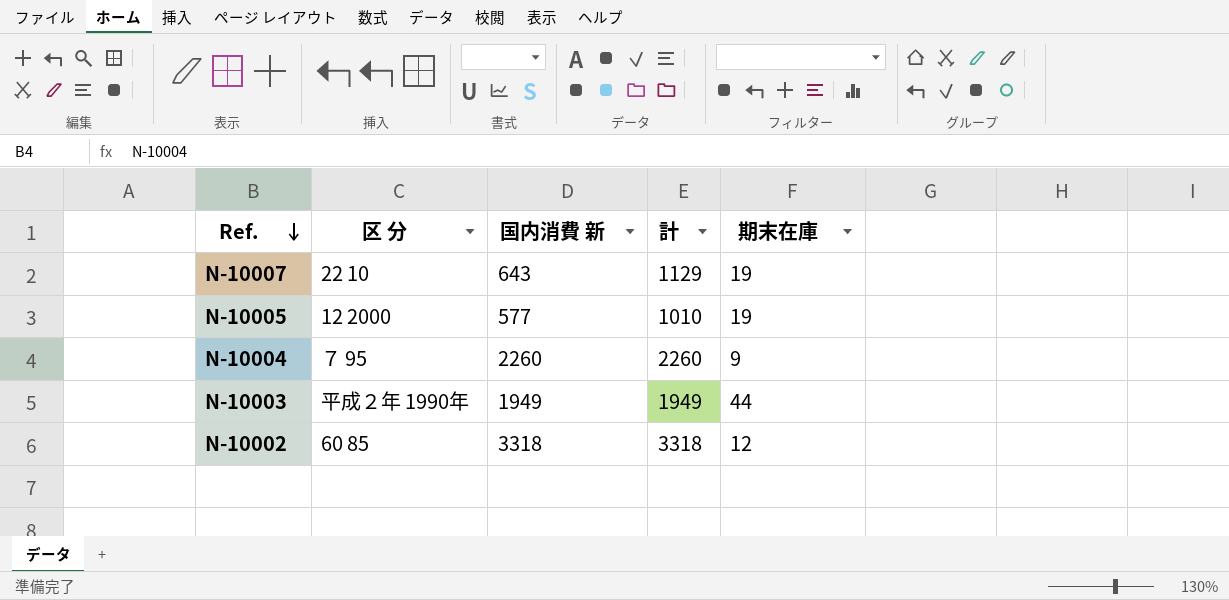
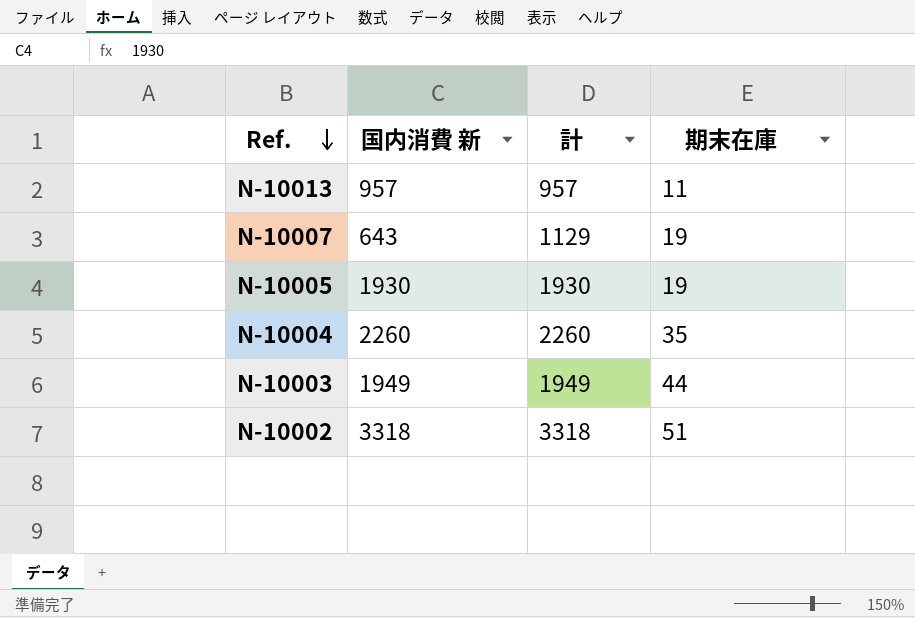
column 区 分 | position: 2 -> none
row N-10013: none -> 957 | 957 | 11
N-10005 | 国内消費 新: 577 -> 1930
N-10005 | 計: 1010 -> 1930
N-10004 | 期末在庫: 9 -> 35
N-10002 | 期末在庫: 12 -> 51

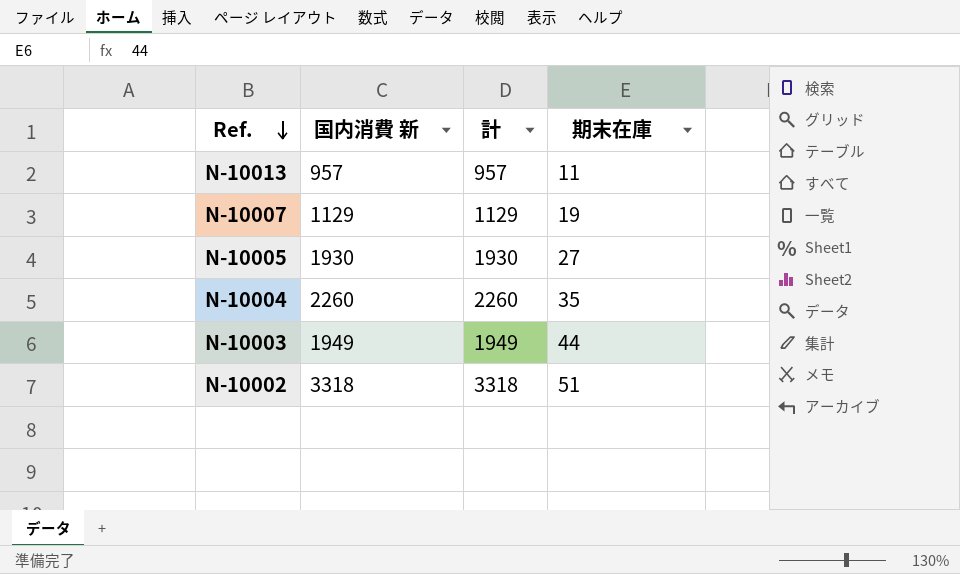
N-10007 | 国内消費 新: 643 -> 1129
N-10005 | 期末在庫: 19 -> 27

